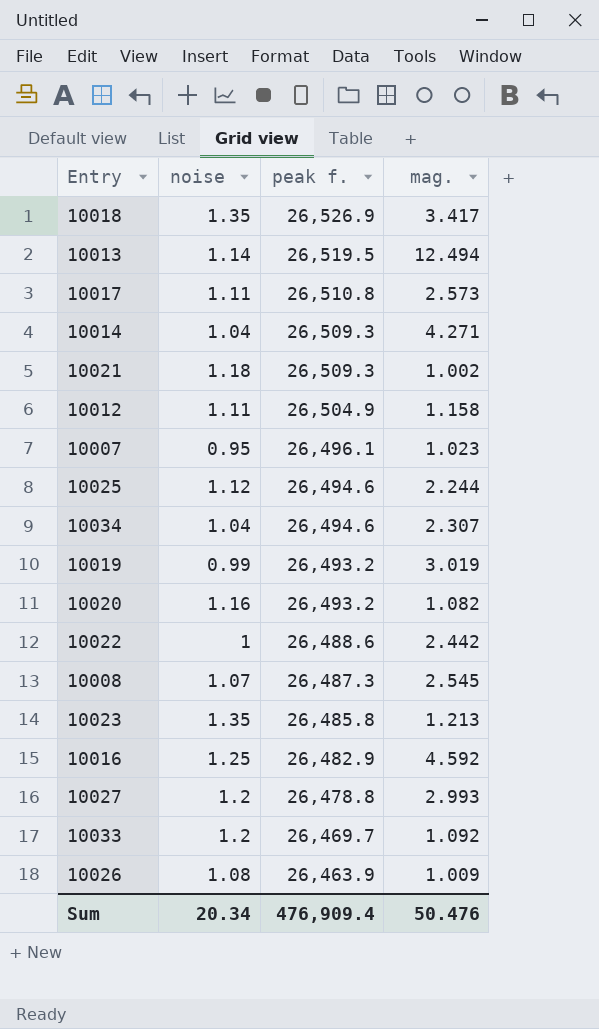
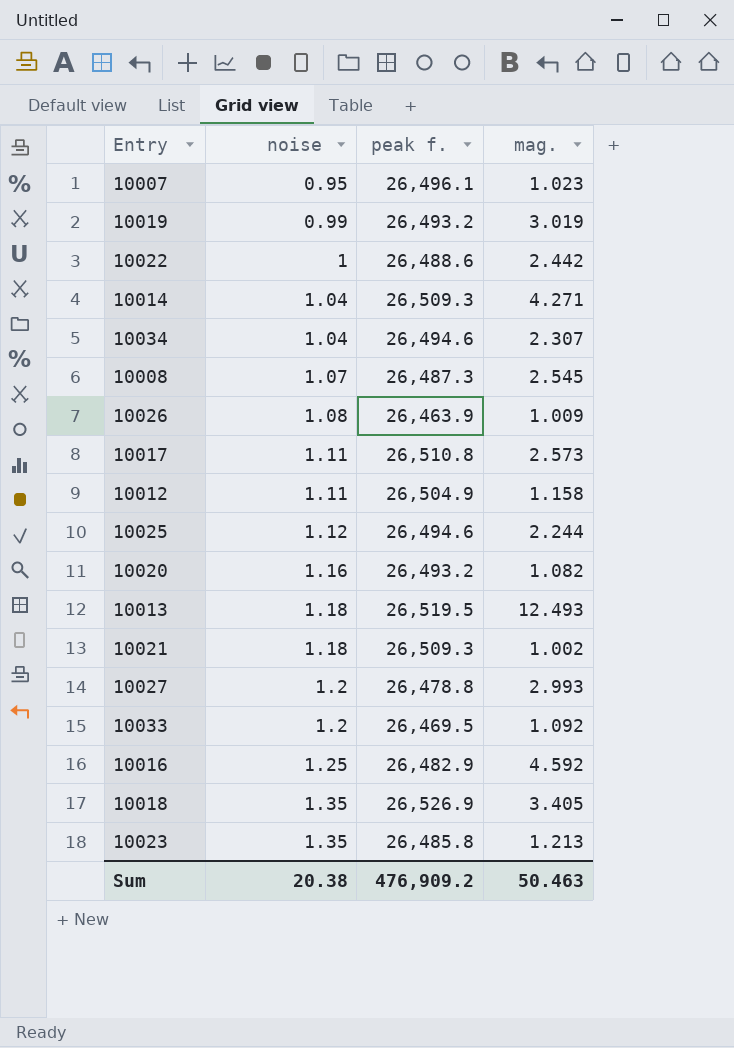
row order: peak f. descending -> noise ascending
10013 | noise: 1.14 -> 1.18
10013 | mag.: 12.494 -> 12.493
10033 | peak f.: 26,469.7 -> 26,469.5
10018 | mag.: 3.417 -> 3.405
Sum | noise: 20.34 -> 20.38
Sum | peak f.: 476,909.4 -> 476,909.2
Sum | mag.: 50.476 -> 50.463

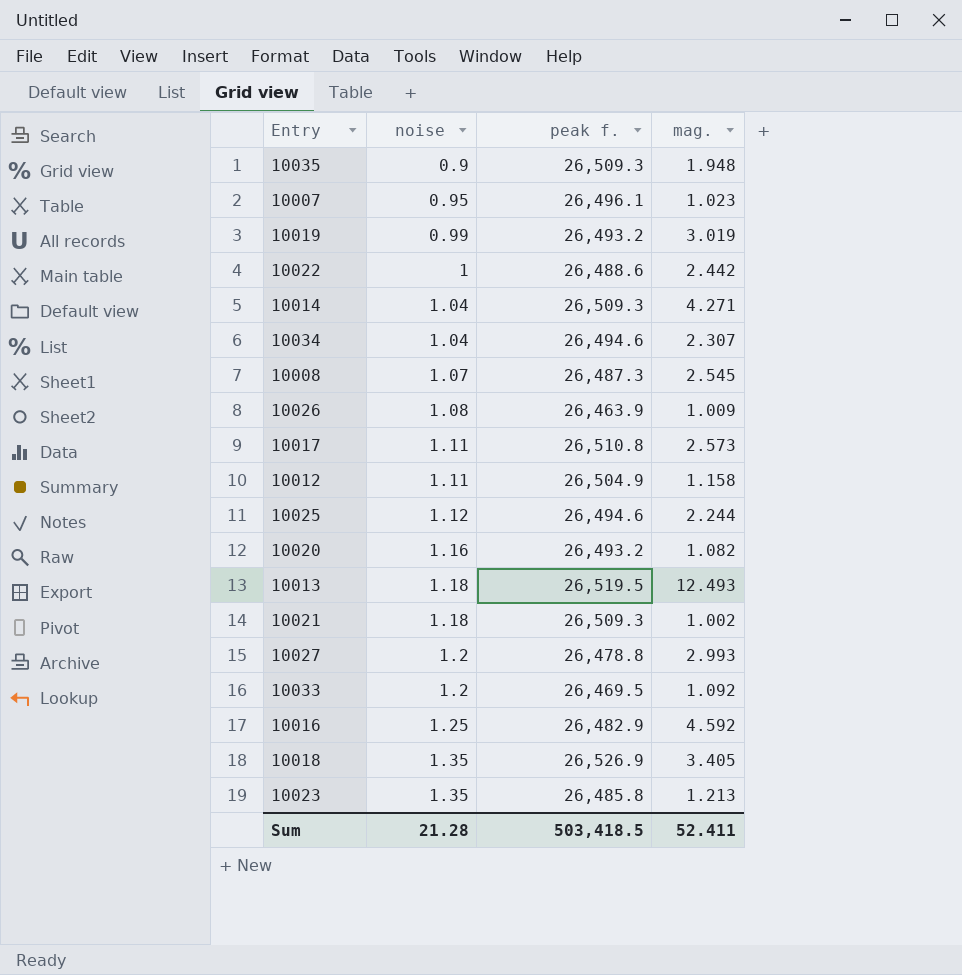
row 10035: none -> 0.9 | 26,509.3 | 1.948
Sum | noise: 20.38 -> 21.28
Sum | peak f.: 476,909.2 -> 503,418.5
Sum | mag.: 50.463 -> 52.411

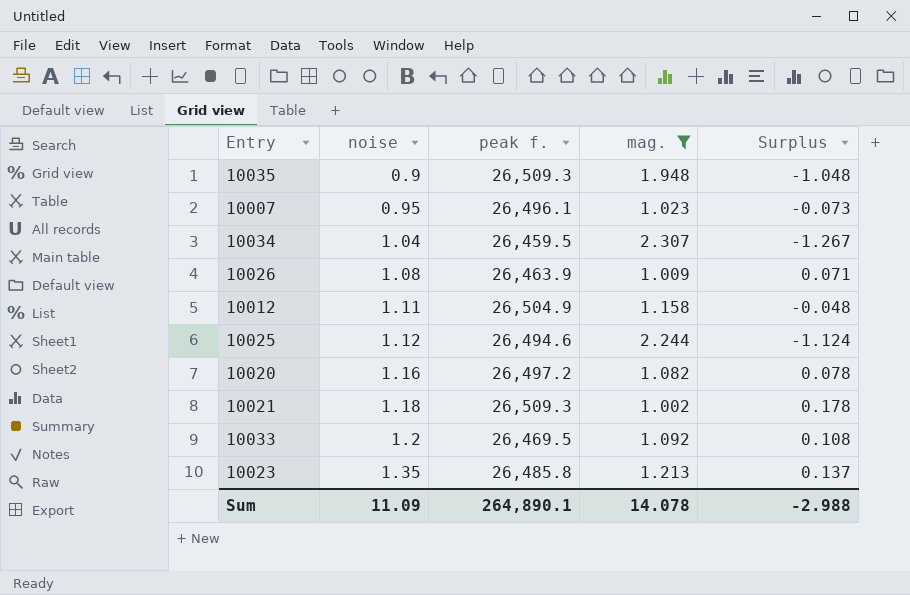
filter: none -> mag. <= 2.307
column Surplus | formula: none -> [noise] - [mag.]
10034 | peak f.: 26,494.6 -> 26,459.5
10020 | peak f.: 26,493.2 -> 26,497.2
Sum | noise: 21.28 -> 11.09
Sum | peak f.: 503,418.5 -> 264,890.1
Sum | mag.: 52.411 -> 14.078

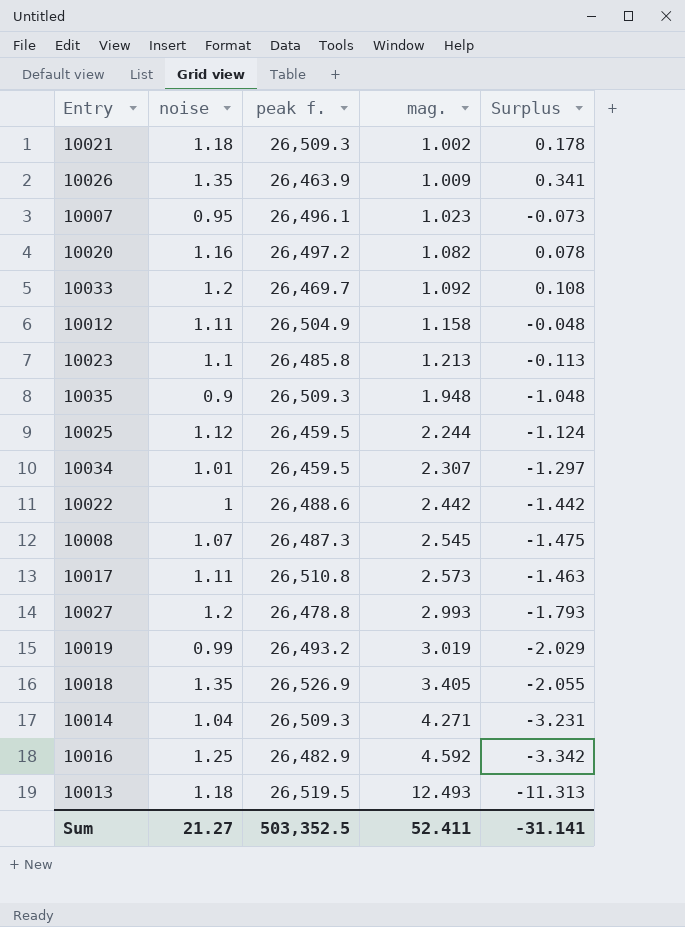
filter: mag. <= 2.307 -> none
row order: noise ascending -> mag. ascending
10026 | noise: 1.08 -> 1.35
10026 | Surplus: 0.071 -> 0.341
10033 | peak f.: 26,469.5 -> 26,469.7
10023 | noise: 1.35 -> 1.1
10023 | Surplus: 0.137 -> -0.113
10025 | peak f.: 26,494.6 -> 26,459.5
10034 | noise: 1.04 -> 1.01
10034 | Surplus: -1.267 -> -1.297
Sum | noise: 11.09 -> 21.27
Sum | peak f.: 264,890.1 -> 503,352.5
Sum | mag.: 14.078 -> 52.411
Sum | Surplus: -2.988 -> -31.141

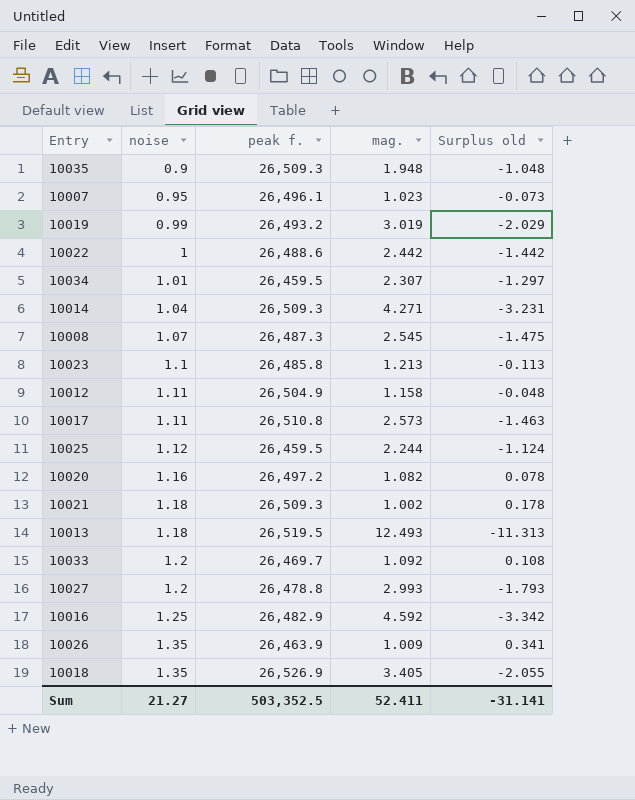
row order: mag. ascending -> noise ascending
column name: Surplus -> Surplus old

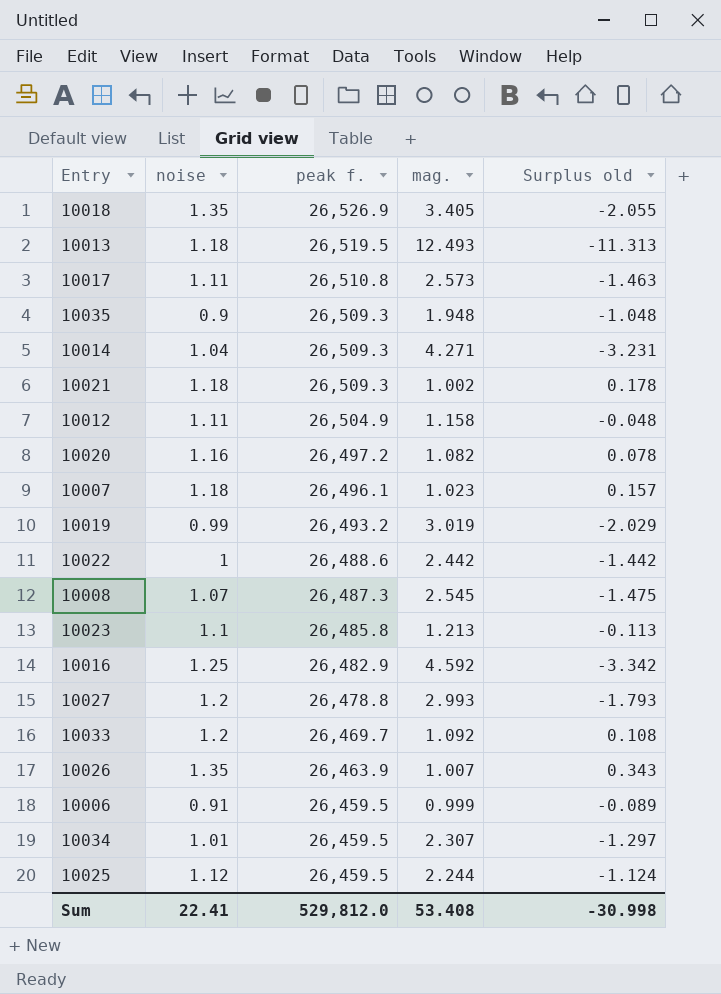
row order: noise ascending -> peak f. descending
10007 | noise: 0.95 -> 1.18
10007 | Surplus old: -0.073 -> 0.157
10026 | mag.: 1.009 -> 1.007
10026 | Surplus old: 0.341 -> 0.343
row 10006: none -> 0.91 | 26,459.5 | 0.999 | -0.089
Sum | noise: 21.27 -> 22.41
Sum | peak f.: 503,352.5 -> 529,812.0
Sum | mag.: 52.411 -> 53.408
Sum | Surplus old: -31.141 -> -30.998

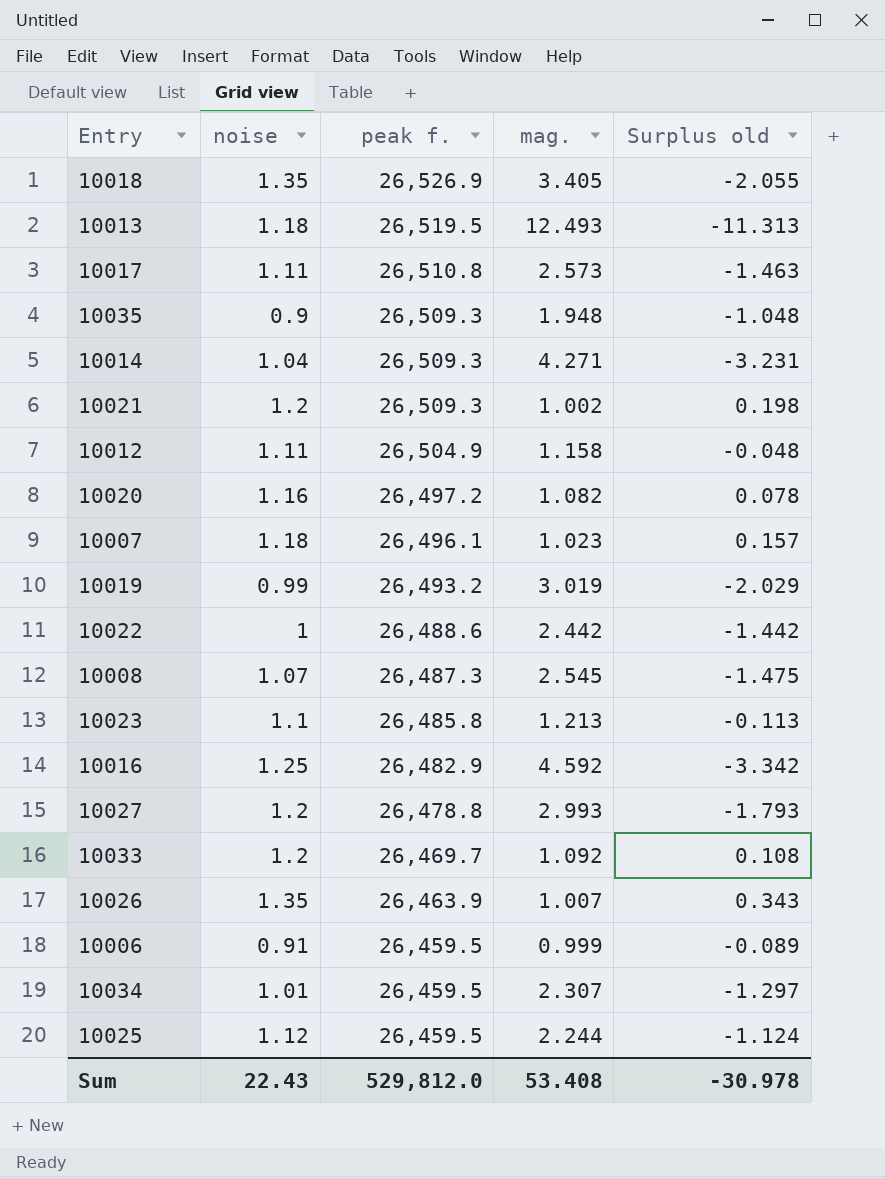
10021 | noise: 1.18 -> 1.2
10021 | Surplus old: 0.178 -> 0.198
Sum | noise: 22.41 -> 22.43
Sum | Surplus old: -30.998 -> -30.978

